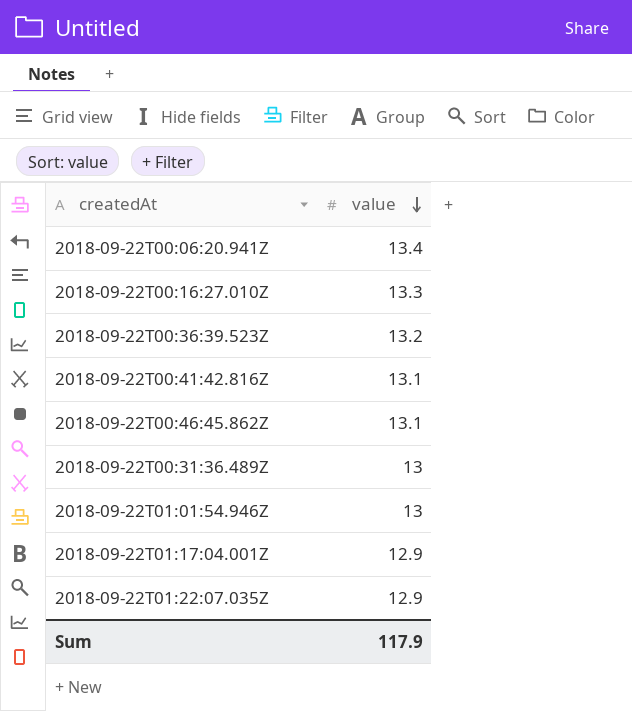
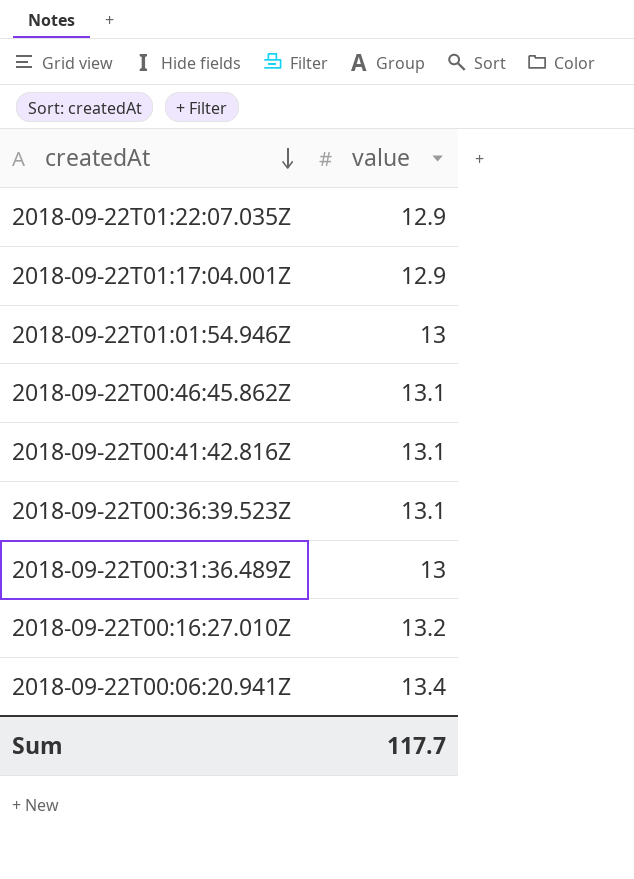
row order: value descending -> createdAt descending
2018-09-22T00:36:39.523Z | value: 13.2 -> 13.1
2018-09-22T00:16:27.010Z | value: 13.3 -> 13.2
Sum | value: 117.9 -> 117.7

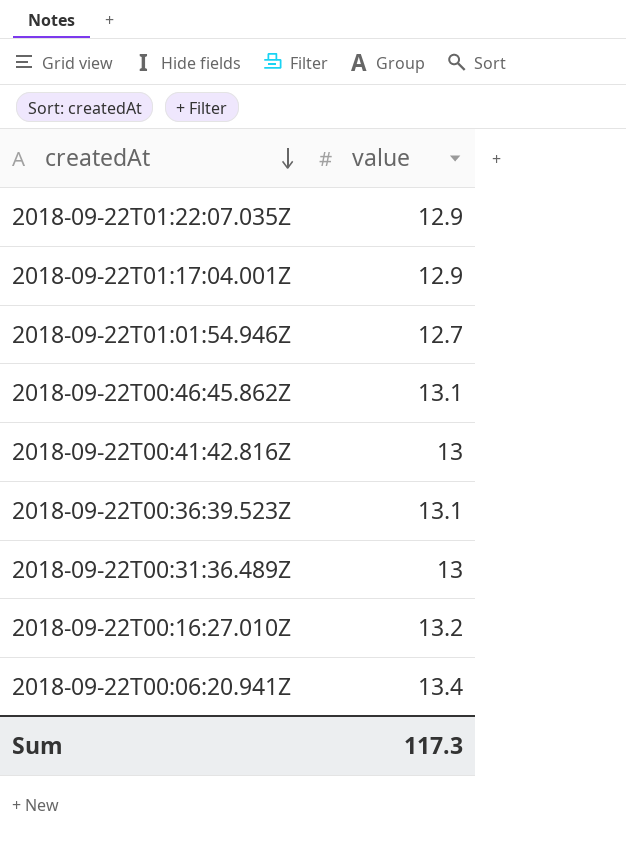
2018-09-22T01:01:54.946Z | value: 13 -> 12.7
2018-09-22T00:41:42.816Z | value: 13.1 -> 13
Sum | value: 117.7 -> 117.3

